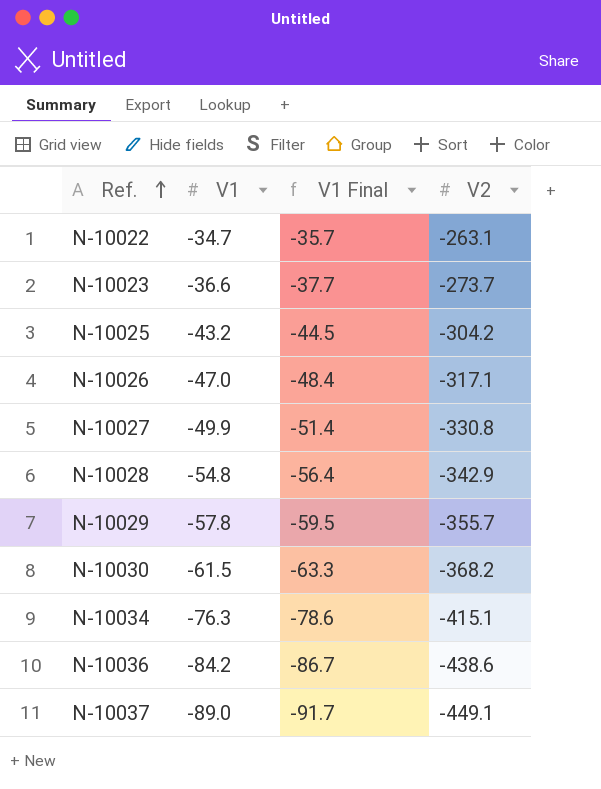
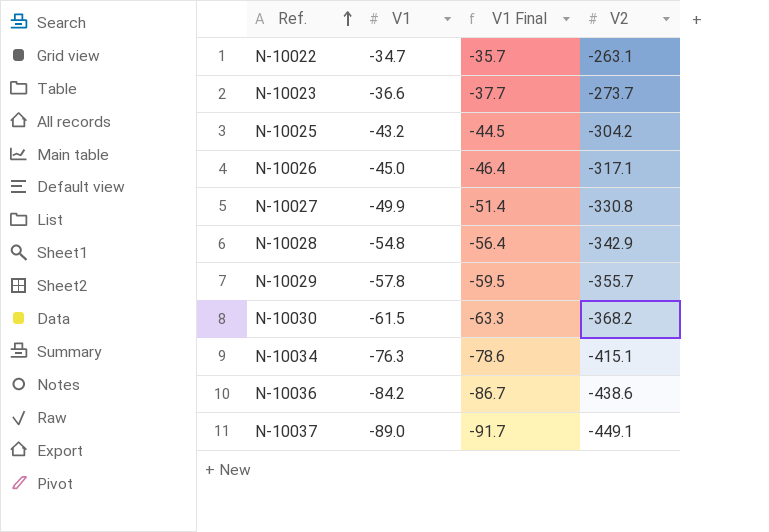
N-10026 | V1: -47.0 -> -45.0
N-10026 | V1 Final: -48.4 -> -46.4

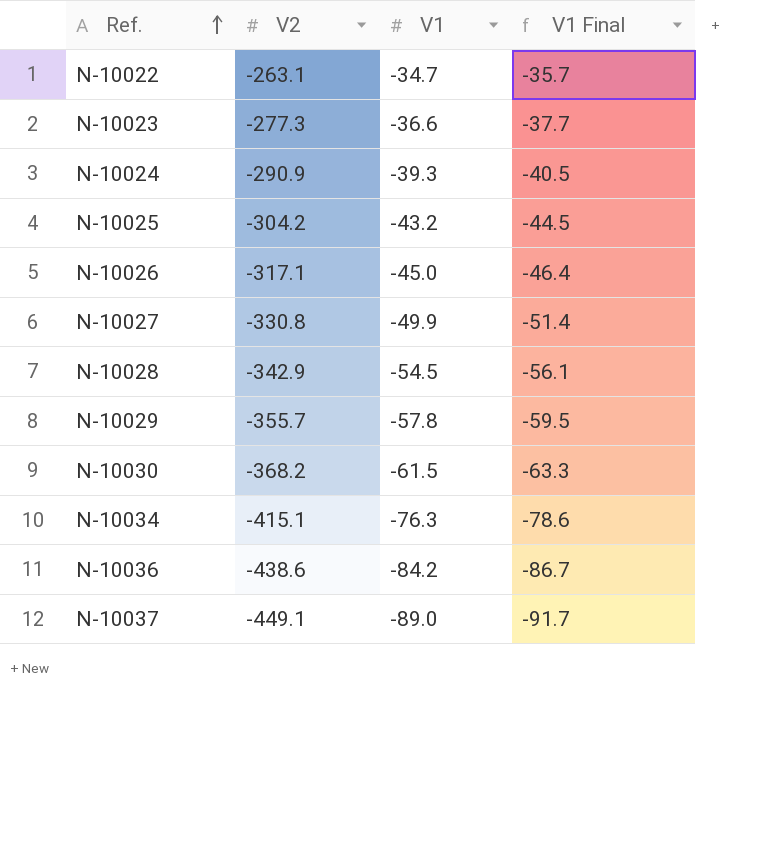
column V2 | position: 4 -> 2
N-10023 | V2: -273.7 -> -277.3
row N-10024: none -> -290.9 | -39.3 | -40.5
N-10028 | V1: -54.8 -> -54.5
N-10028 | V1 Final: -56.4 -> -56.1

